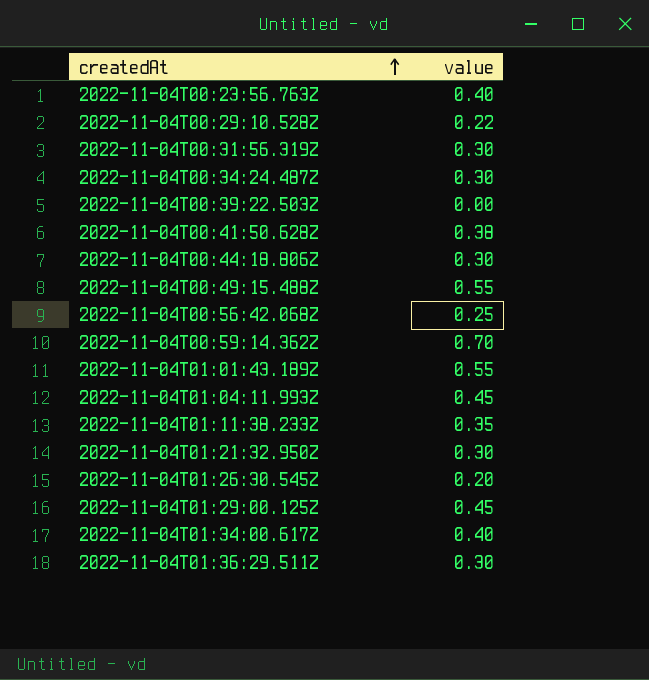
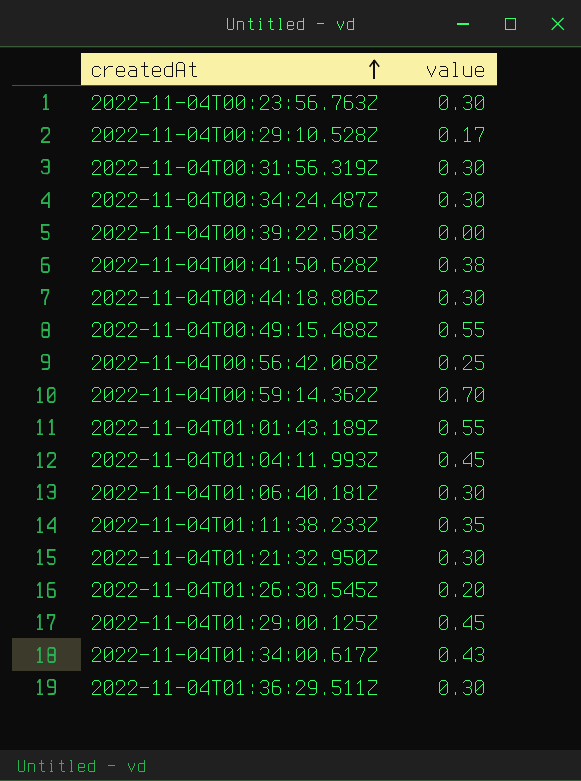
2022-11-04T00:23:56.763Z | value: 0.40 -> 0.30
2022-11-04T00:29:10.528Z | value: 0.22 -> 0.17
row 2022-11-04T01:06:40.181Z: none -> 0.30
2022-11-04T01:34:00.617Z | value: 0.40 -> 0.43

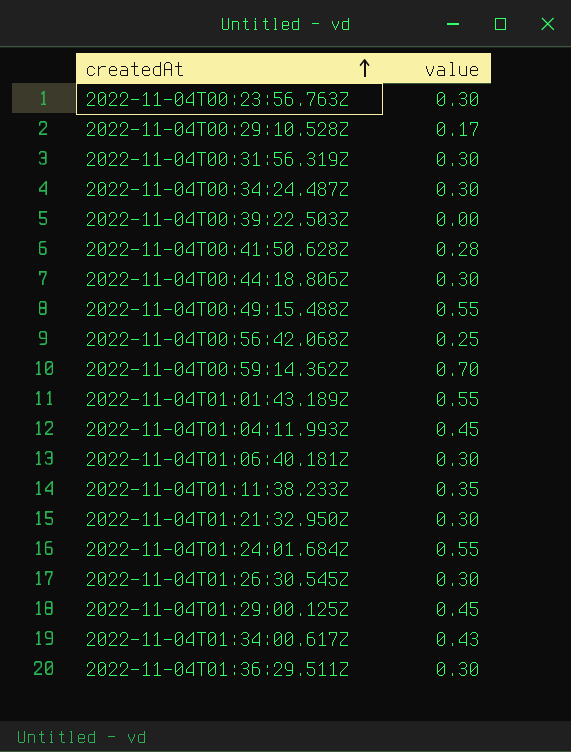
2022-11-04T00:41:50.628Z | value: 0.38 -> 0.28
row 2022-11-04T01:24:01.684Z: none -> 0.55
2022-11-04T01:26:30.545Z | value: 0.20 -> 0.30

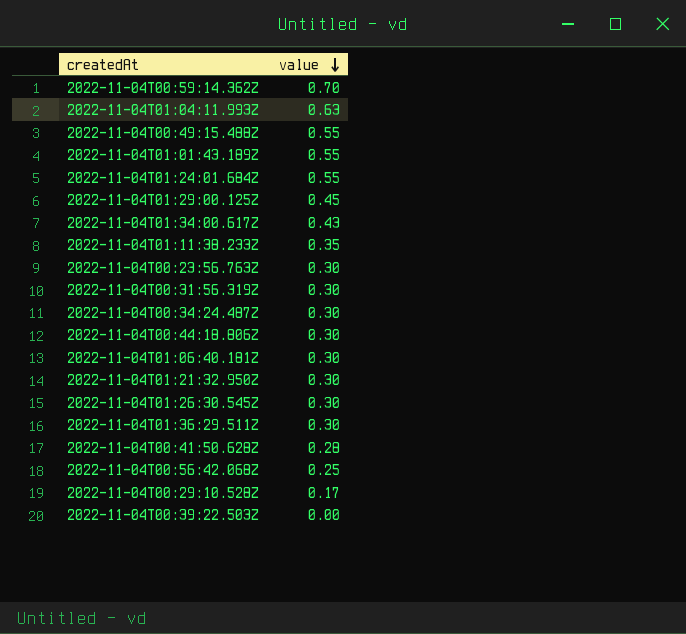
row order: createdAt ascending -> value descending
2022-11-04T01:04:11.993Z | value: 0.45 -> 0.63

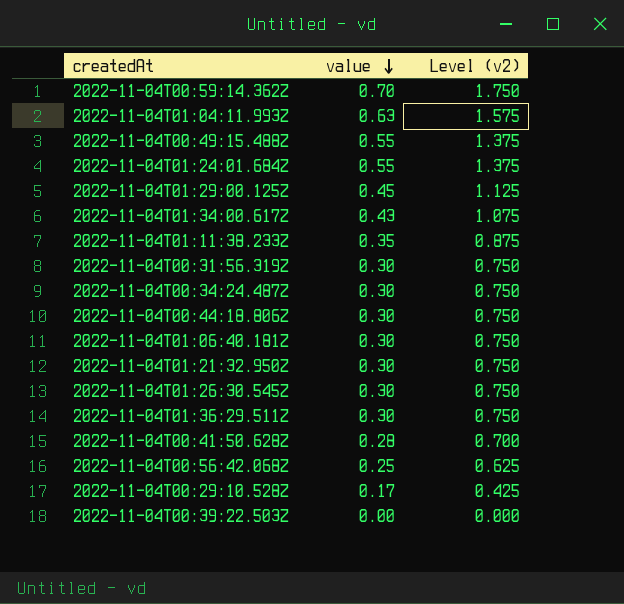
column Level (v2) | formula: none -> [value] * 2.5
row 2022-11-04T01:01:43.189Z: 0.55 -> none
row 2022-11-04T00:23:56.763Z: 0.30 -> none

